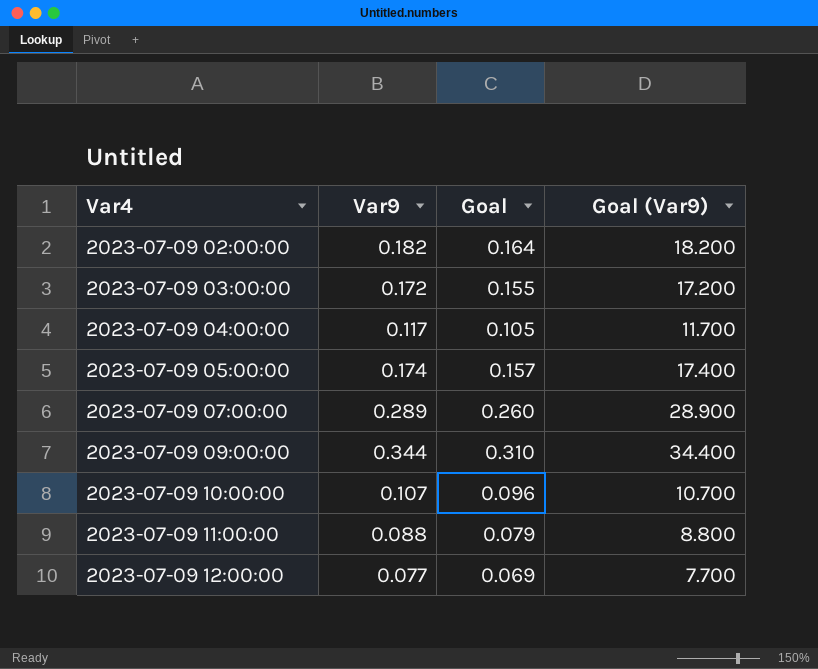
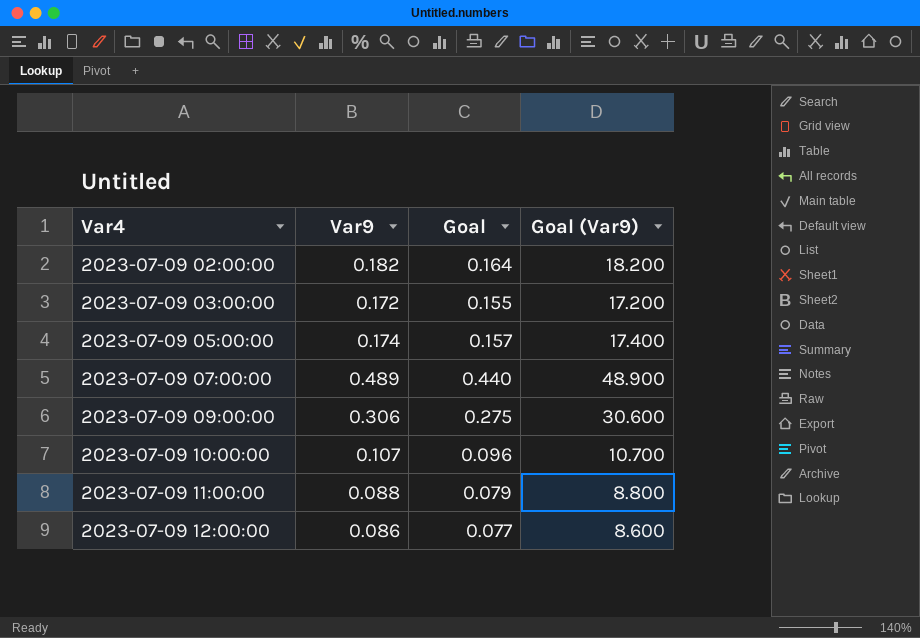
row 2023-07-09 04:00:00: 0.117 | 0.105 | 11.700 -> none
2023-07-09 07:00:00 | Var9: 0.289 -> 0.489
2023-07-09 07:00:00 | Goal: 0.260 -> 0.440
2023-07-09 07:00:00 | Goal (Var9): 28.900 -> 48.900
2023-07-09 09:00:00 | Var9: 0.344 -> 0.306
2023-07-09 09:00:00 | Goal: 0.310 -> 0.275
2023-07-09 09:00:00 | Goal (Var9): 34.400 -> 30.600
2023-07-09 12:00:00 | Var9: 0.077 -> 0.086
2023-07-09 12:00:00 | Goal: 0.069 -> 0.077
2023-07-09 12:00:00 | Goal (Var9): 7.700 -> 8.600

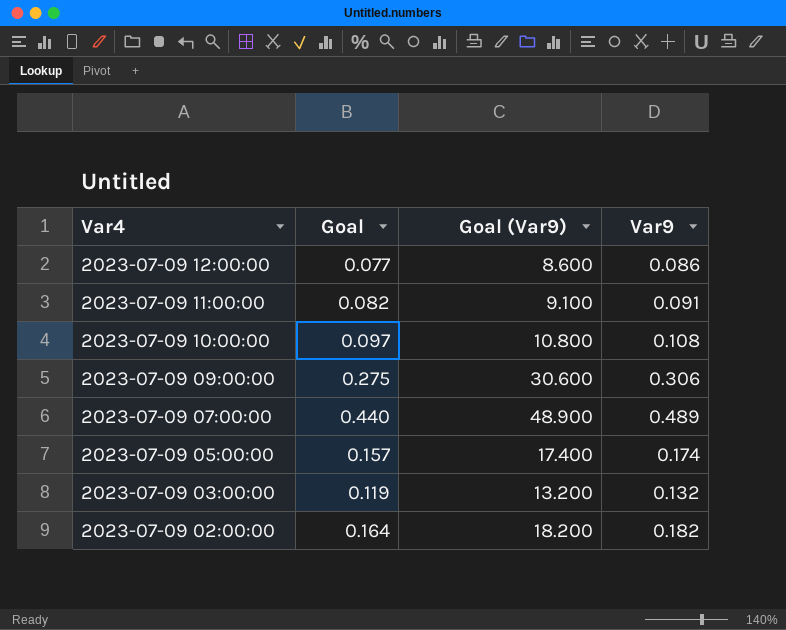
row order: Var4 ascending -> Var4 descending
column Var9 | position: 2 -> 4
2023-07-09 11:00:00 | Goal: 0.079 -> 0.082
2023-07-09 11:00:00 | Goal (Var9): 8.800 -> 9.100
2023-07-09 11:00:00 | Var9: 0.088 -> 0.091
2023-07-09 10:00:00 | Goal: 0.096 -> 0.097
2023-07-09 10:00:00 | Goal (Var9): 10.700 -> 10.800
2023-07-09 10:00:00 | Var9: 0.107 -> 0.108
2023-07-09 03:00:00 | Goal: 0.155 -> 0.119
2023-07-09 03:00:00 | Goal (Var9): 17.200 -> 13.200
2023-07-09 03:00:00 | Var9: 0.172 -> 0.132

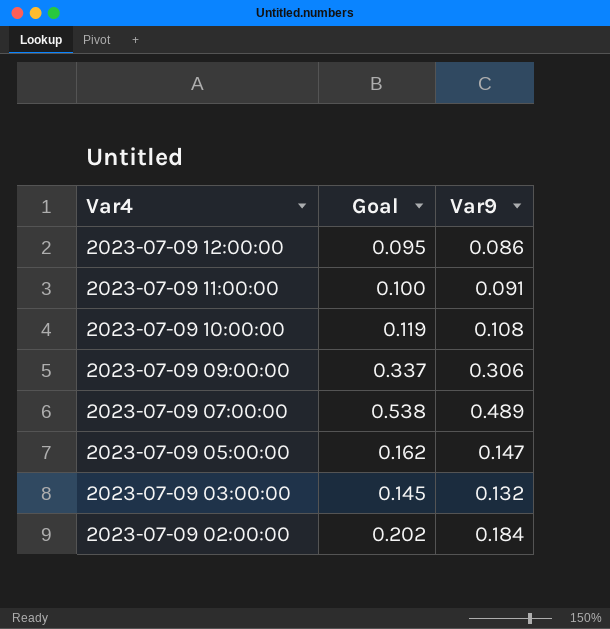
column Goal (Var9) | formula: [Var9] * 100 -> none
column Goal | formula: [Var9] * 0.9 -> [Var9] * 1.1
2023-07-09 05:00:00 | Var9: 0.174 -> 0.147
2023-07-09 02:00:00 | Var9: 0.182 -> 0.184

